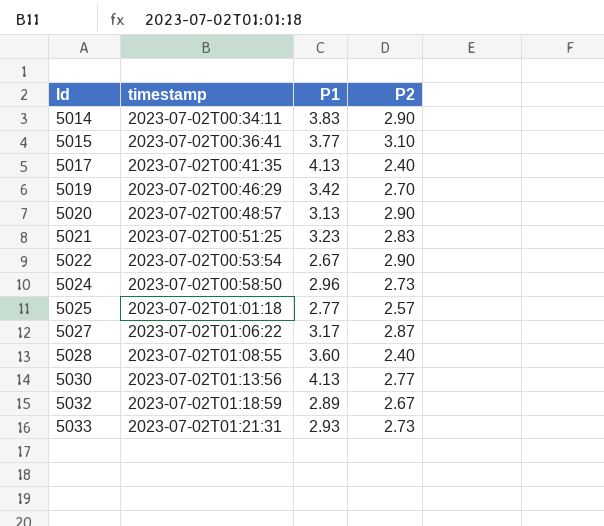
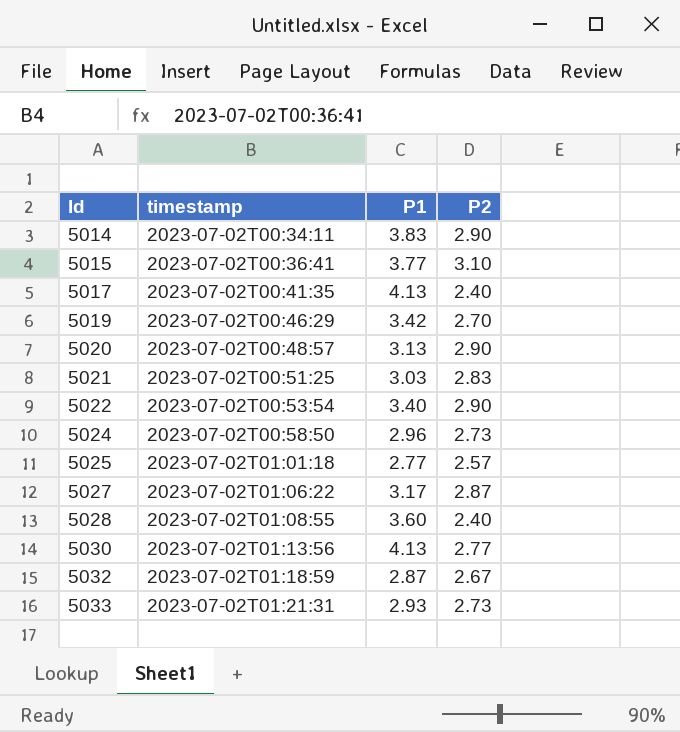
5021 | P1: 3.23 -> 3.03
5022 | P1: 2.67 -> 3.40
5032 | P1: 2.89 -> 2.87

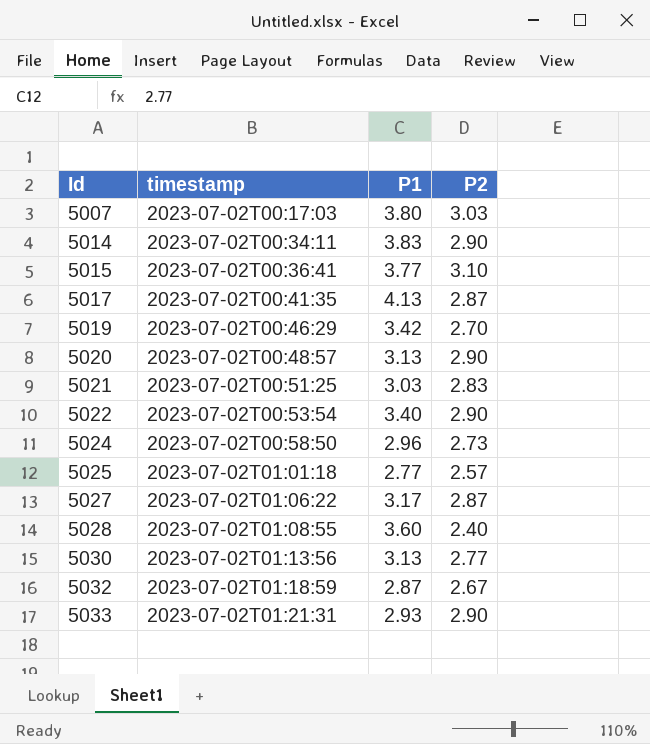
row 5007: none -> 2023-07-02T00:17:03 | 3.80 | 3.03
5017 | P2: 2.40 -> 2.87
5030 | P1: 4.13 -> 3.13
5033 | P2: 2.73 -> 2.90

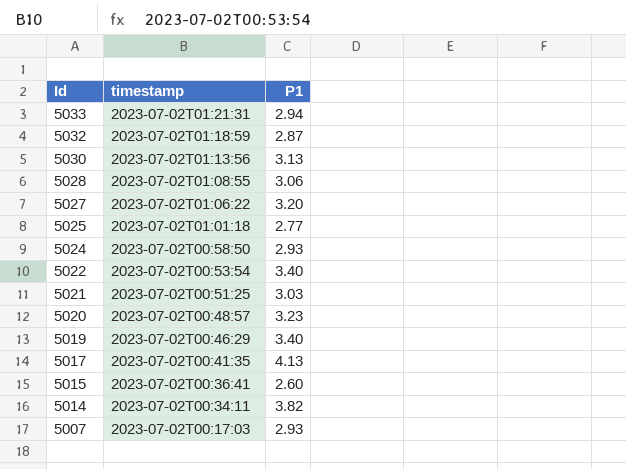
row order: Id ascending -> Id descending
column P2 | position: 4 -> none
5033 | P1: 2.93 -> 2.94
5028 | P1: 3.60 -> 3.06
5027 | P1: 3.17 -> 3.20
5024 | P1: 2.96 -> 2.93
5020 | P1: 3.13 -> 3.23
5019 | P1: 3.42 -> 3.40
5015 | P1: 3.77 -> 2.60
5014 | P1: 3.83 -> 3.82
5007 | P1: 3.80 -> 2.93

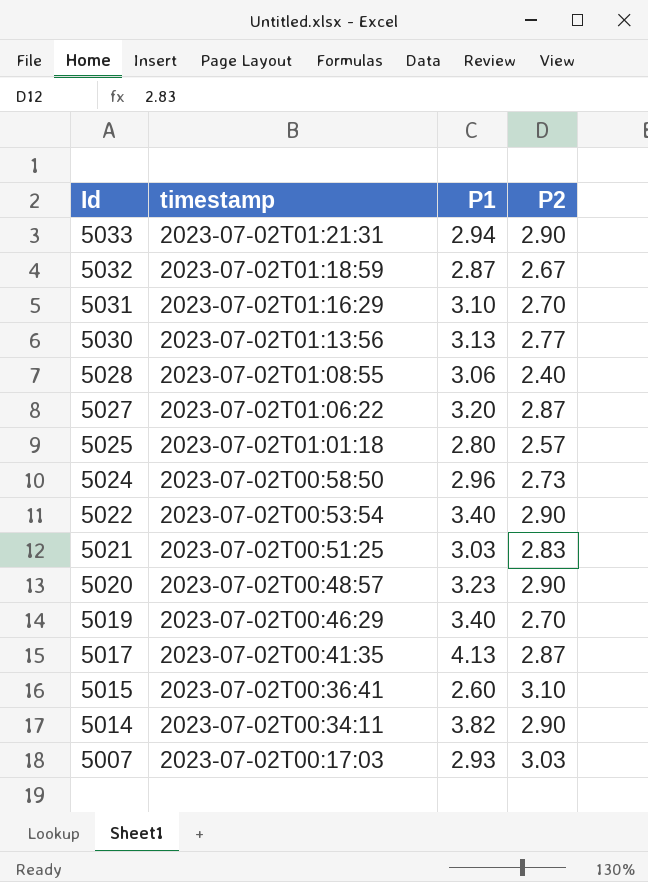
column P2 | position: none -> 4
row 5031: none -> 2023-07-02T01:16:29 | 3.10 | 2.70
5025 | P1: 2.77 -> 2.80
5024 | P1: 2.93 -> 2.96

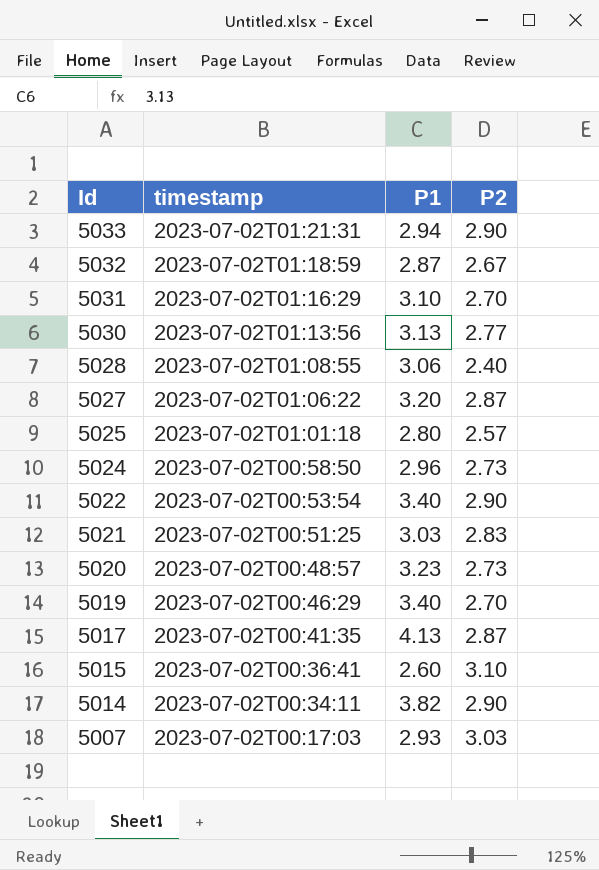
5020 | P2: 2.90 -> 2.73

